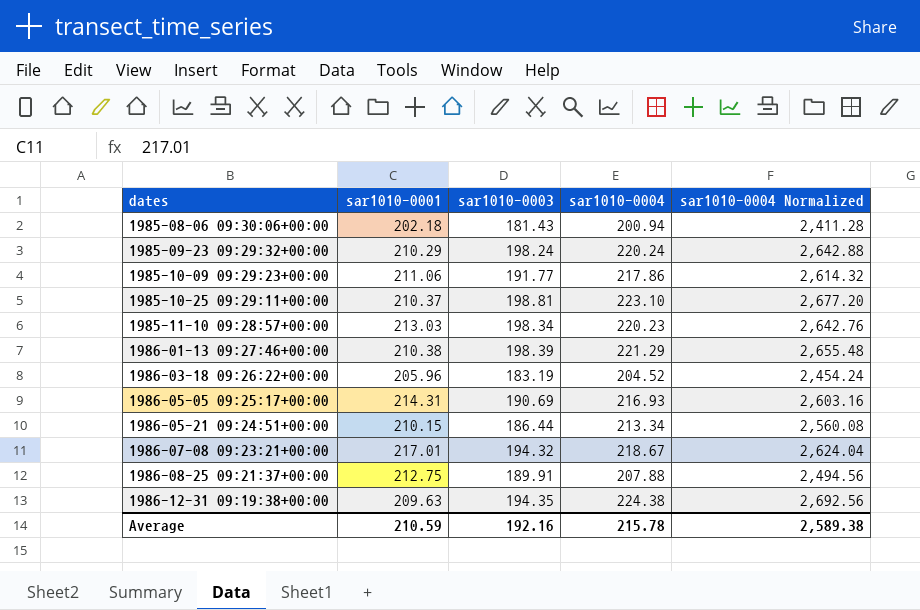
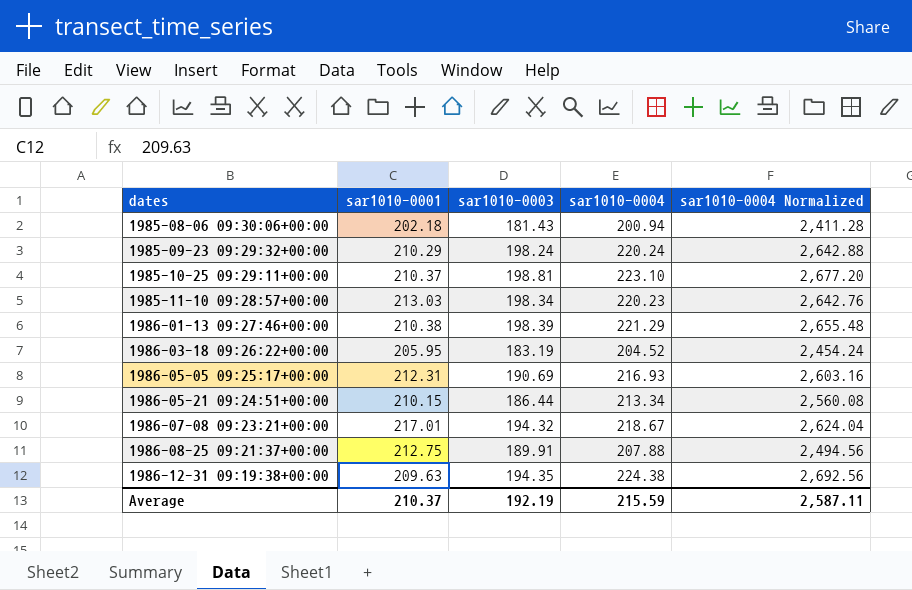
row 1985-10-09 09:29:23+00:00: 211.06 | 191.77 | 217.86 | 2,614.32 -> none
1986-03-18 09:26:22+00:00 | sar1010-0001: 205.96 -> 205.95
1986-05-05 09:25:17+00:00 | sar1010-0001: 214.31 -> 212.31
Average | sar1010-0001: 210.59 -> 210.37
Average | sar1010-0003: 192.16 -> 192.19
Average | sar1010-0004: 215.78 -> 215.59
Average | sar1010-0004 Normalized: 2,589.38 -> 2,587.11

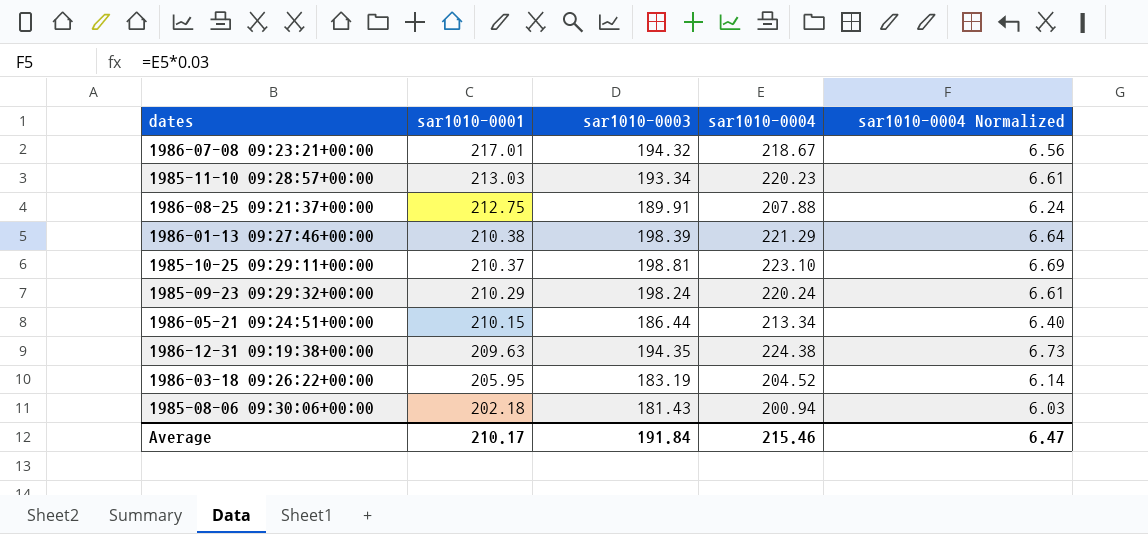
row order: dates ascending -> sar1010-0001 descending
column sar1010-0004 Normalized | formula: [sar1010-0004] * 12 -> [sar1010-0004] * 0.03
row 1986-05-05 09:25:17+00:00: 212.31 | 190.69 | 216.93 | 2,603.16 -> none
1985-11-10 09:28:57+00:00 | sar1010-0003: 198.34 -> 193.34
Average | sar1010-0001: 210.37 -> 210.17
Average | sar1010-0003: 192.19 -> 191.84
Average | sar1010-0004: 215.59 -> 215.46
Average | sar1010-0004 Normalized: 2,587.11 -> 6.47

